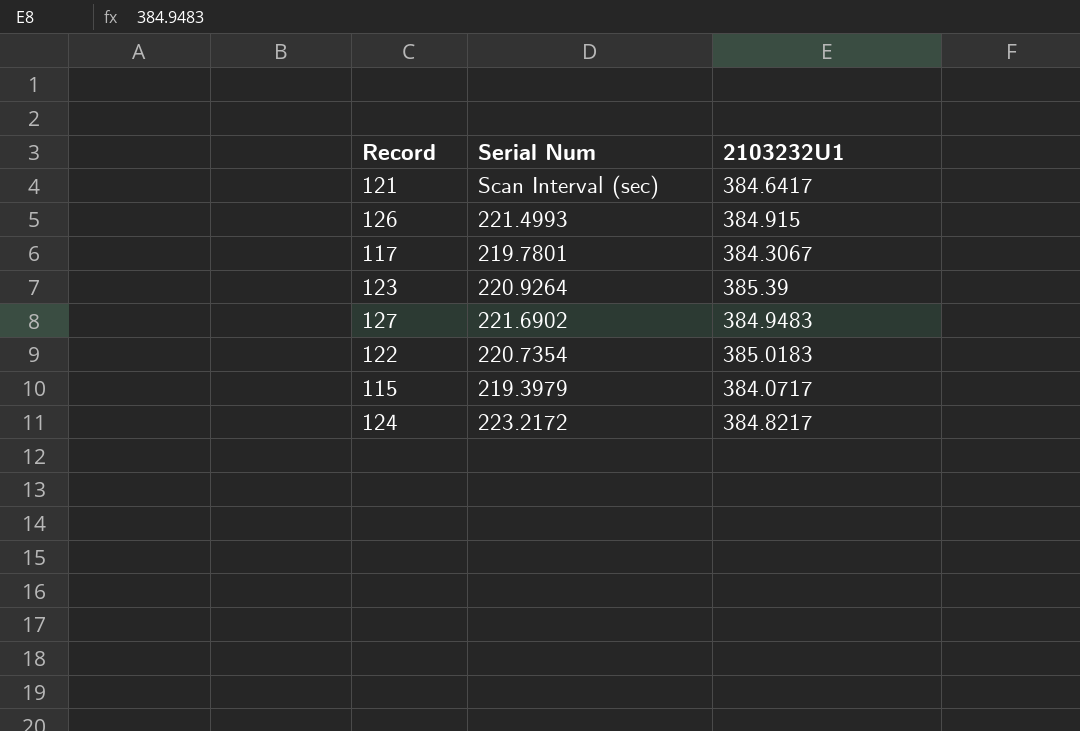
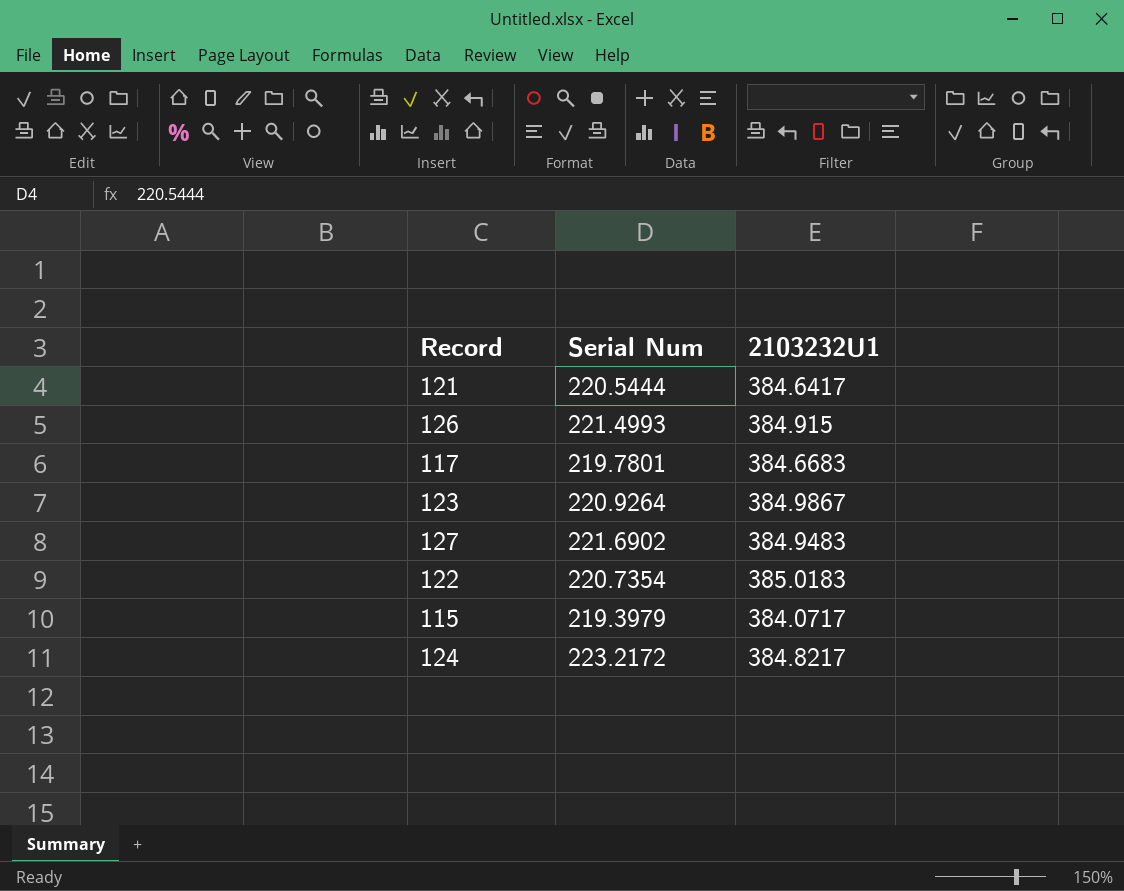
121 | Serial Num: Scan Interval (sec) -> 220.5444
117 | 2103232U1: 384.3067 -> 384.6683
123 | 2103232U1: 385.39 -> 384.9867

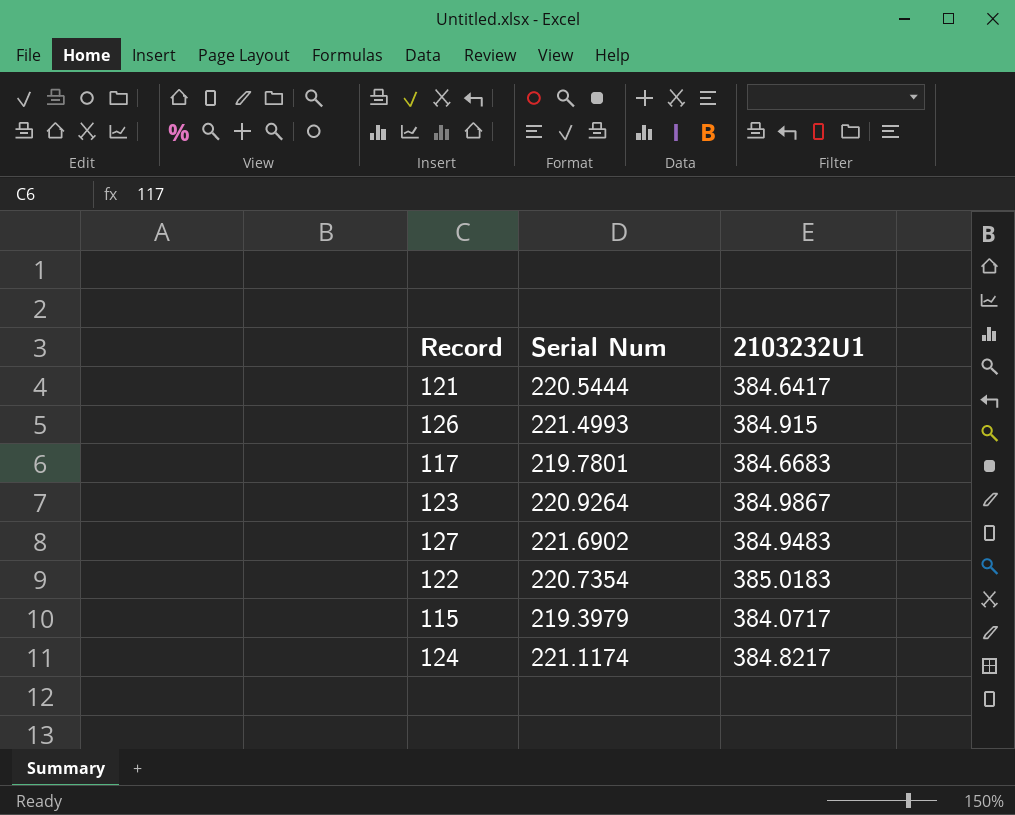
124 | Serial Num: 223.2172 -> 221.1174

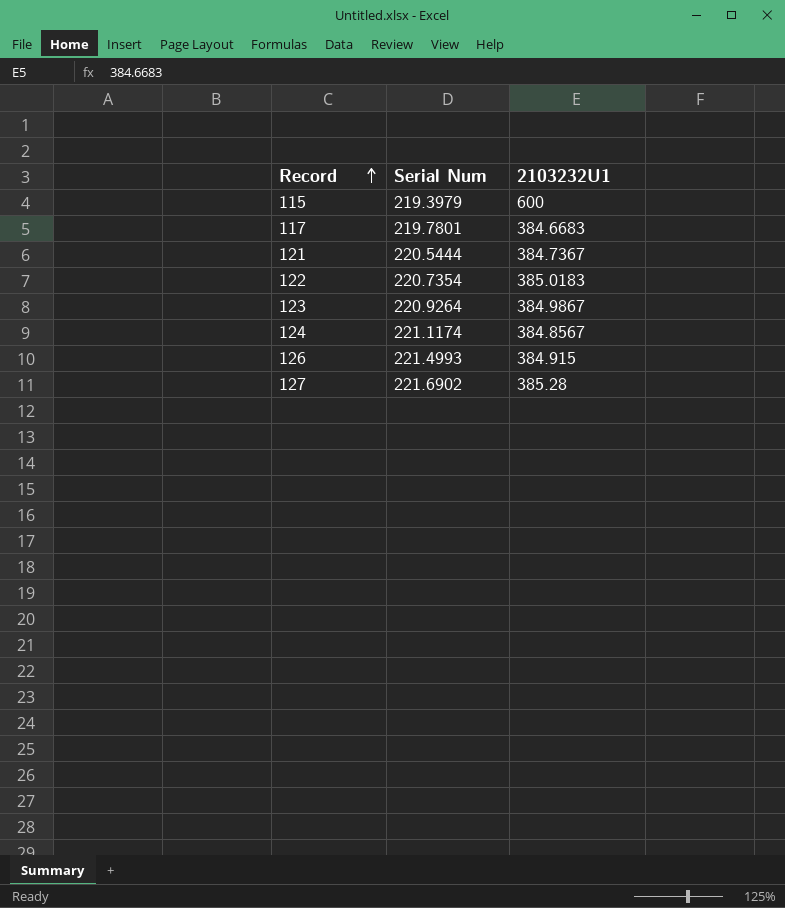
row order: none -> Record ascending
115 | 2103232U1: 384.0717 -> 600
121 | 2103232U1: 384.6417 -> 384.7367
124 | 2103232U1: 384.8217 -> 384.8567
127 | 2103232U1: 384.9483 -> 385.28

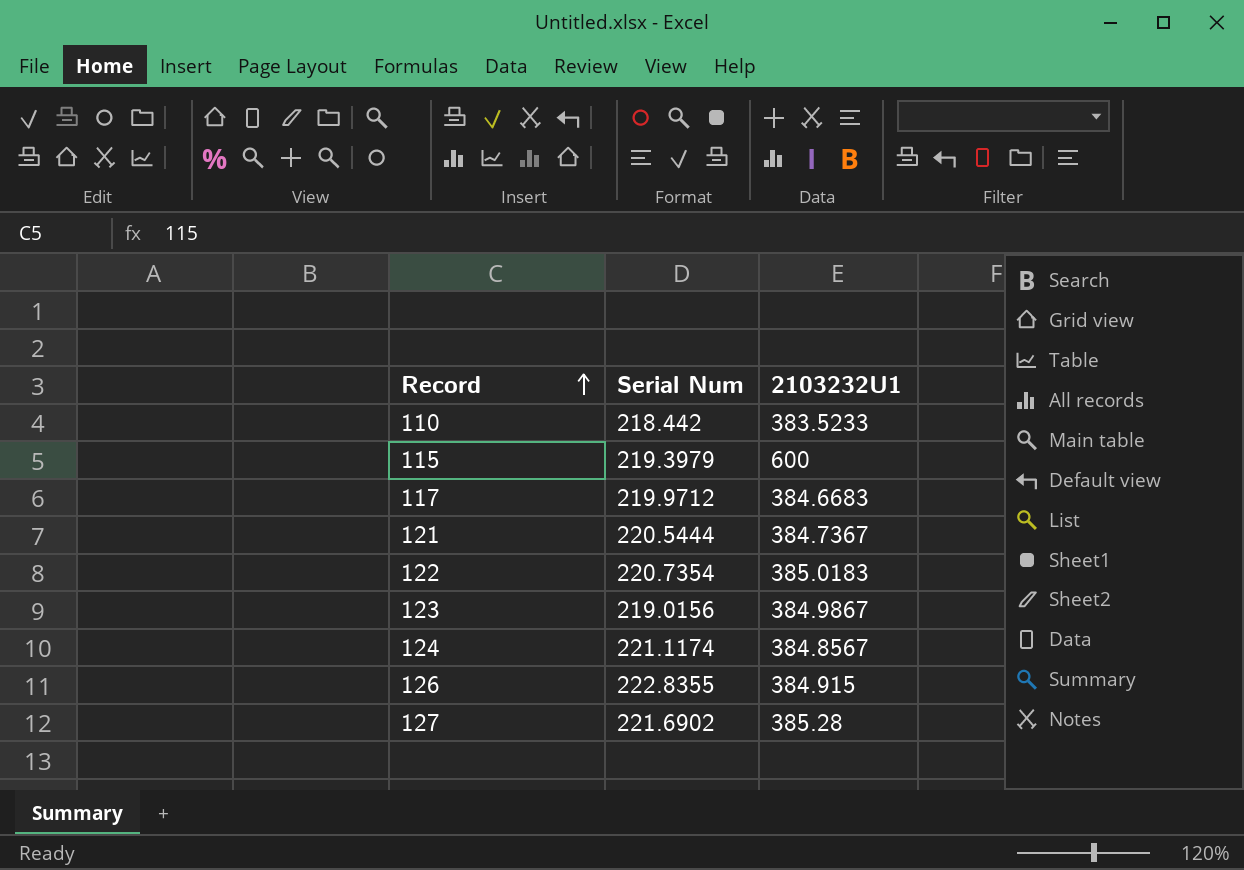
row 110: none -> 218.442 | 383.5233
117 | Serial Num: 219.7801 -> 219.9712
123 | Serial Num: 220.9264 -> 219.0156
126 | Serial Num: 221.4993 -> 222.8355

